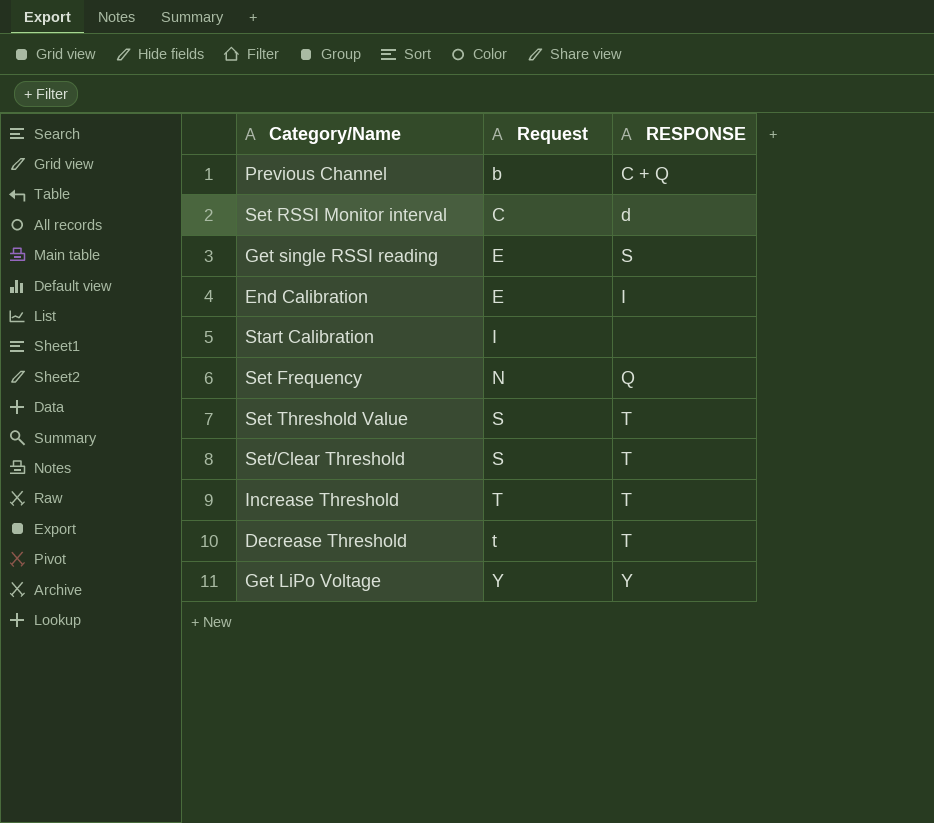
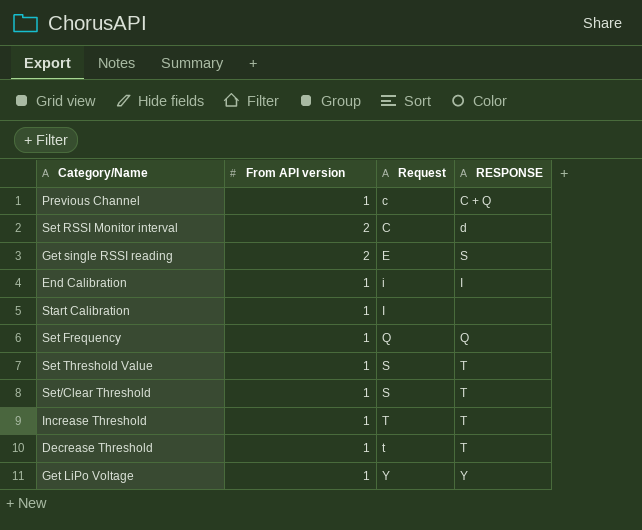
column From API version | position: none -> 2
Previous Channel | Request: b -> c
End Calibration | Request: E -> i
Set Frequency | Request: N -> Q

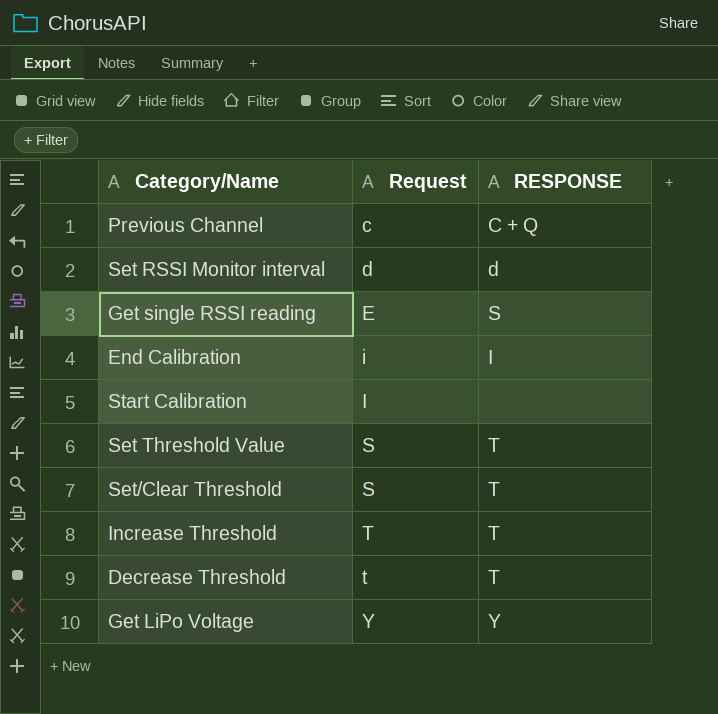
column From API version | position: 2 -> none
row Set Frequency: 1 | Q | Q -> none
Set RSSI Monitor interval | Request: C -> d

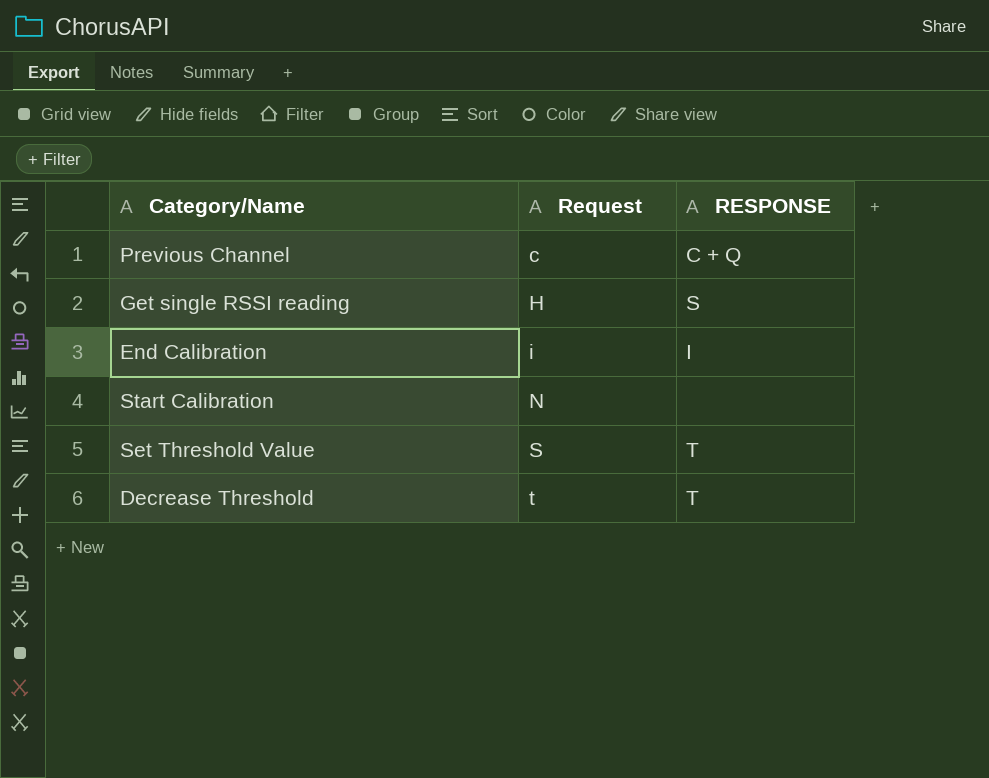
row Set RSSI Monitor interval: d | d -> none
row Set/Clear Threshold: S | T -> none
row Increase Threshold: T | T -> none
row Get LiPo Voltage: Y | Y -> none
Get single RSSI reading | Request: E -> H
Start Calibration | Request: I -> N

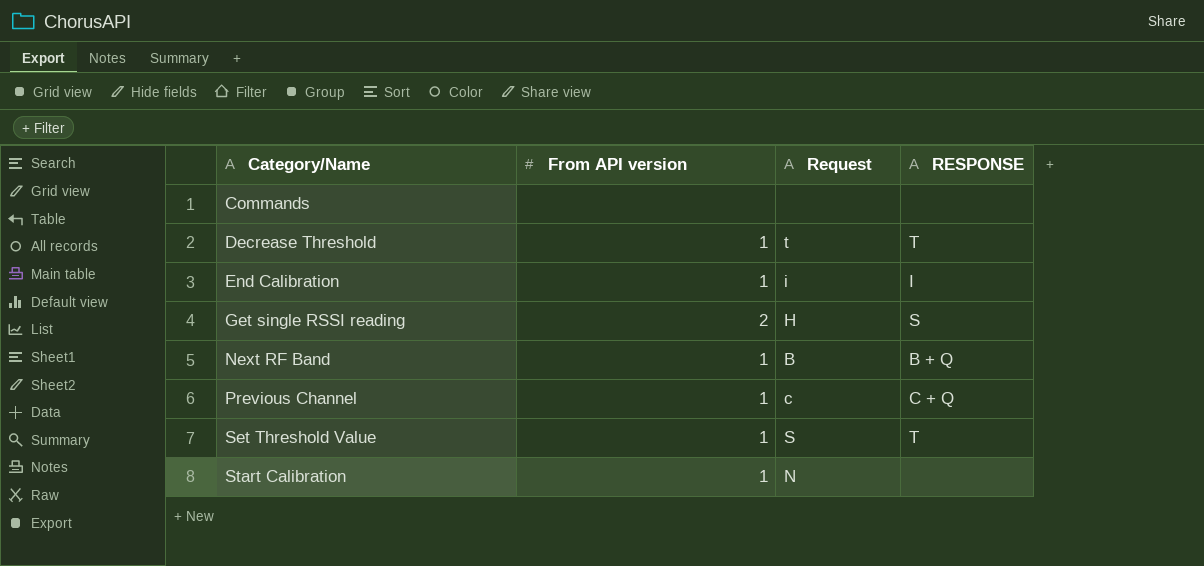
row order: Request ascending -> Category/Name ascending
column From API version | position: none -> 2
row Commands: none -> none | none | none
row Next RF Band: none -> 1 | B | B + Q

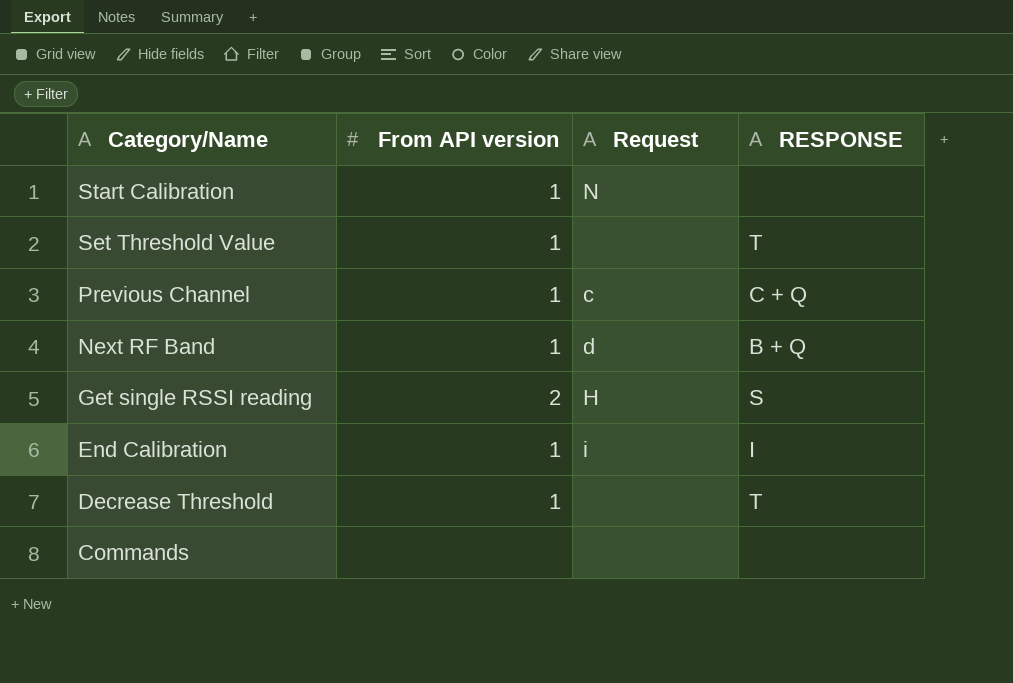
row order: Category/Name ascending -> Category/Name descending
Set Threshold Value | Request: S -> none
Next RF Band | Request: B -> d
Decrease Threshold | Request: t -> none

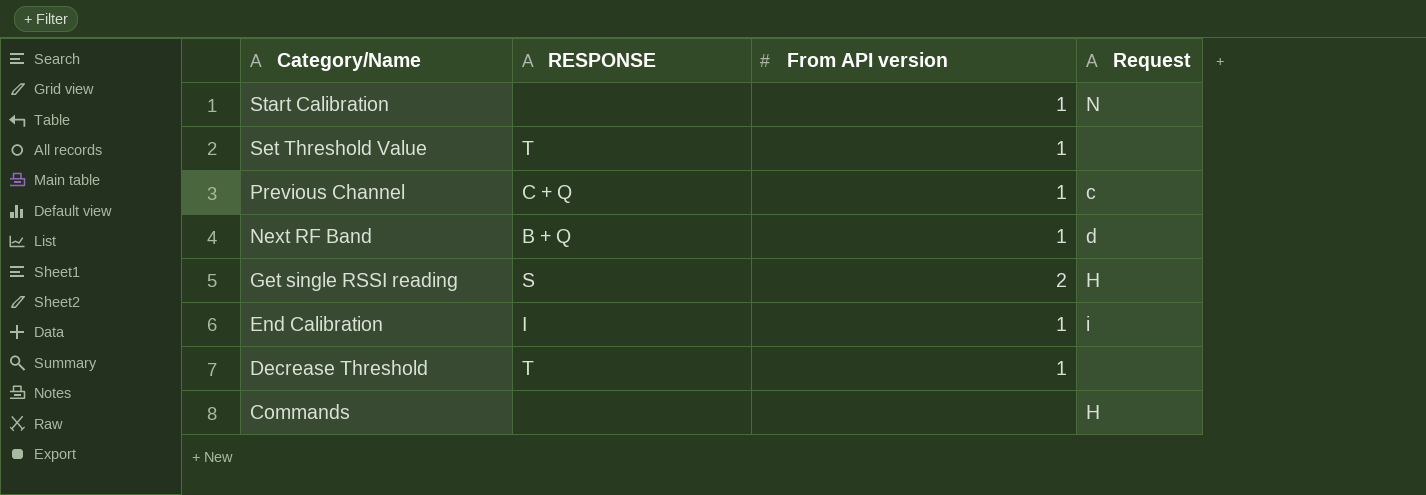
column RESPONSE | position: 4 -> 2
Commands | Request: none -> H

